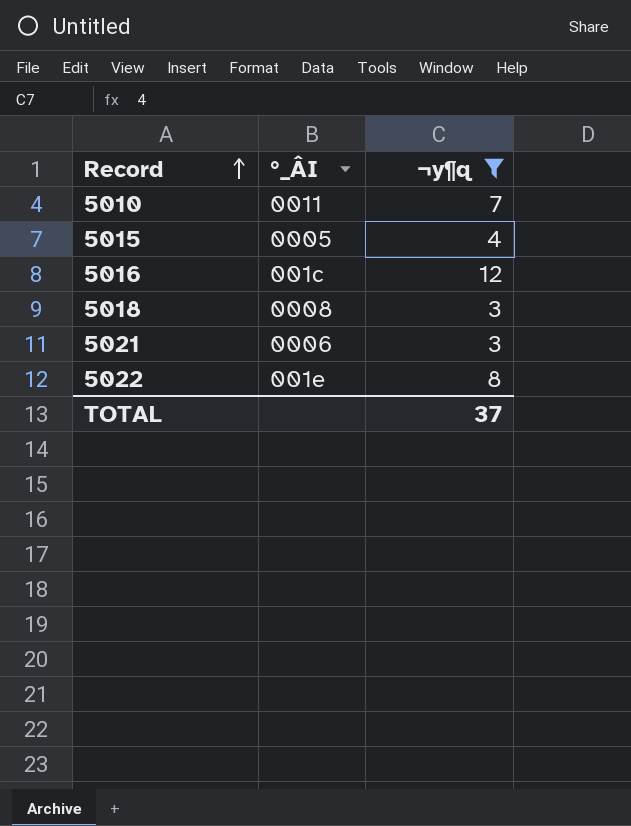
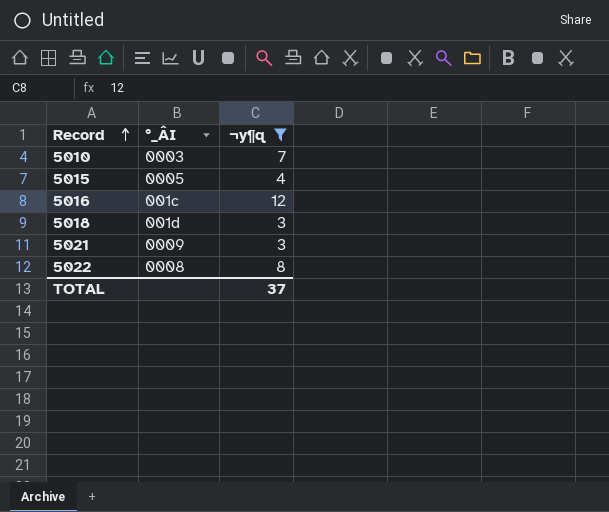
5010 | °_ÂI: 0011 -> 0003
5018 | °_ÂI: 0008 -> 001d
5021 | °_ÂI: 0006 -> 0009
5022 | °_ÂI: 001e -> 0008

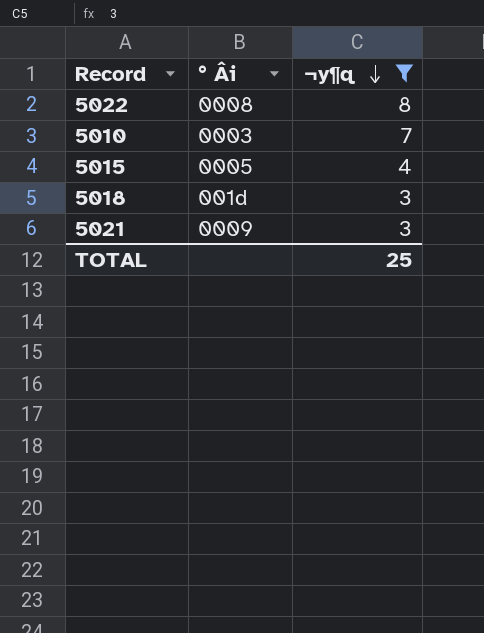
row order: Record ascending -> ¬y¶q descending
column name: °_ÂI -> ° Âi
row 5016: 001c | 12 -> none
TOTAL | ¬y¶q: 37 -> 25

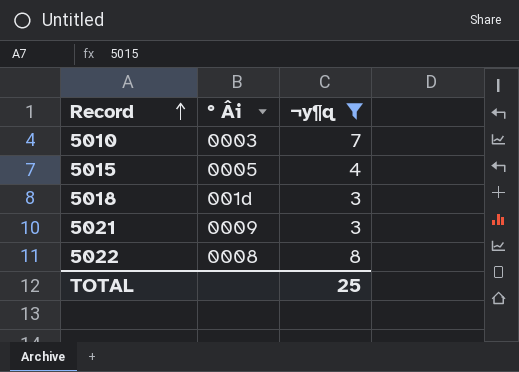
row order: ¬y¶q descending -> Record ascending

